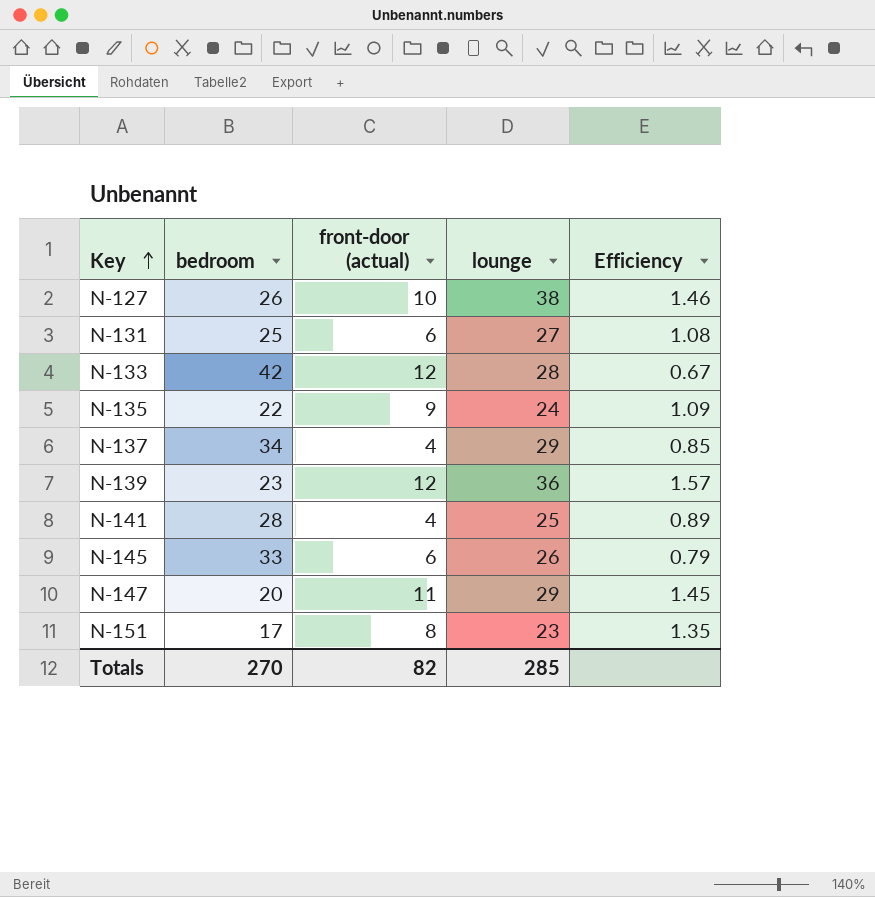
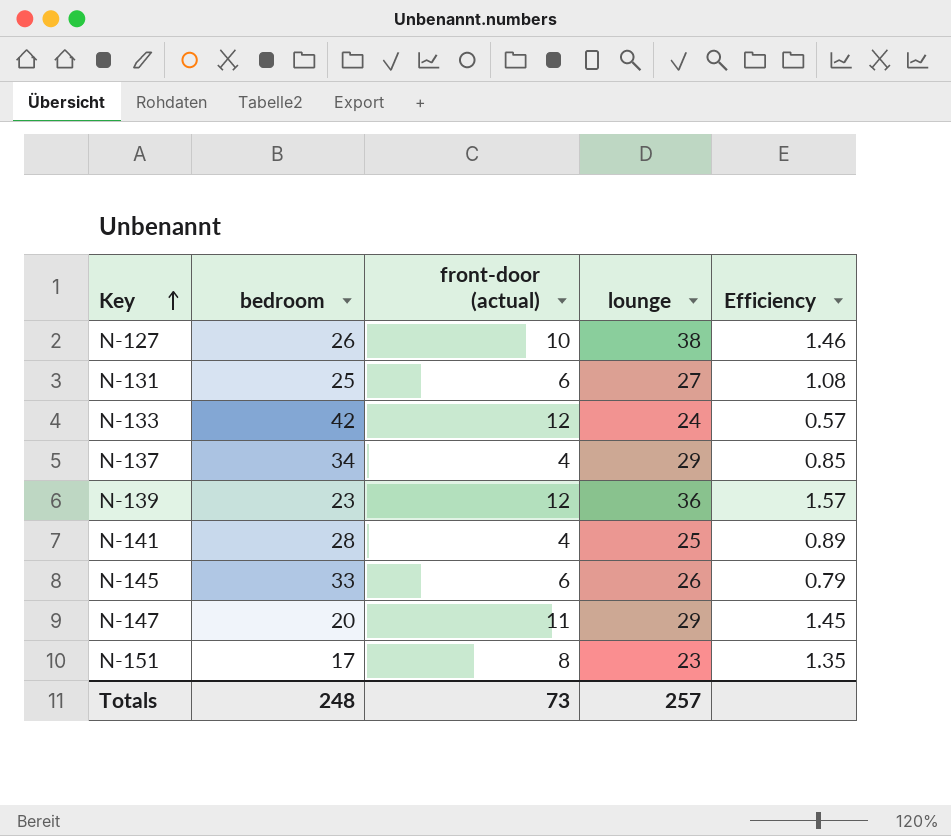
row N-135: 22 | 9 | 24 | 1.09 -> none
N-133 | lounge: 28 -> 24
N-133 | Efficiency: 0.67 -> 0.57
Totals | bedroom: 270 -> 248
Totals | front-door (actual): 82 -> 73
Totals | lounge: 285 -> 257

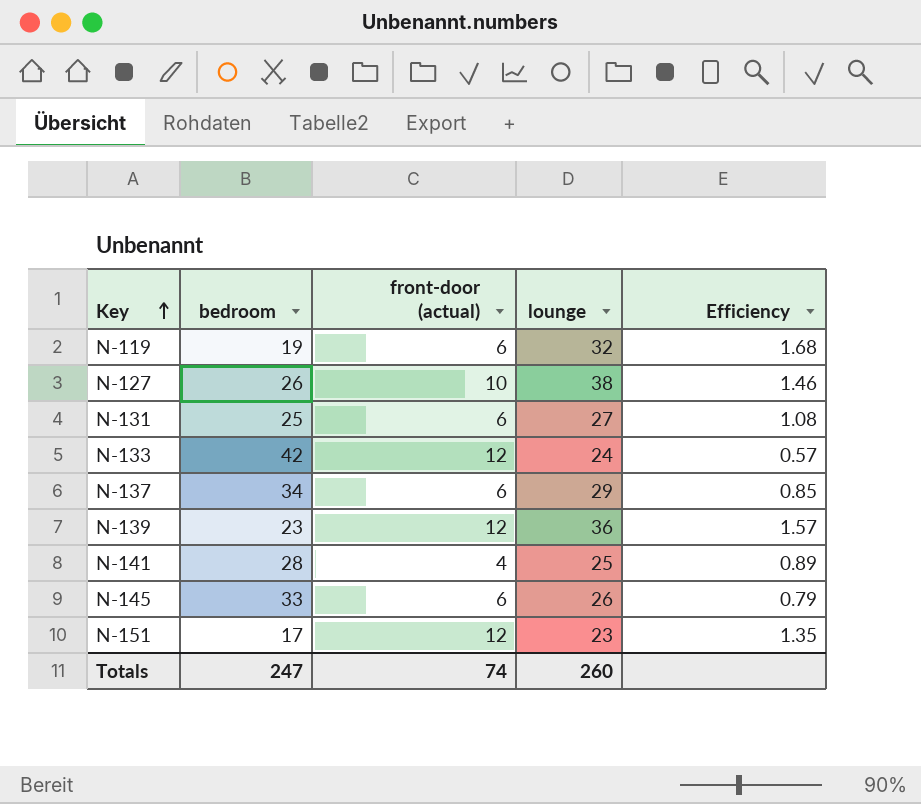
row N-147: 20 | 11 | 29 | 1.45 -> none
row N-119: none -> 19 | 6 | 32 | 1.68
N-137 | front-door (actual): 4 -> 6
N-151 | front-door (actual): 8 -> 12
Totals | bedroom: 248 -> 247
Totals | front-door (actual): 73 -> 74
Totals | lounge: 257 -> 260

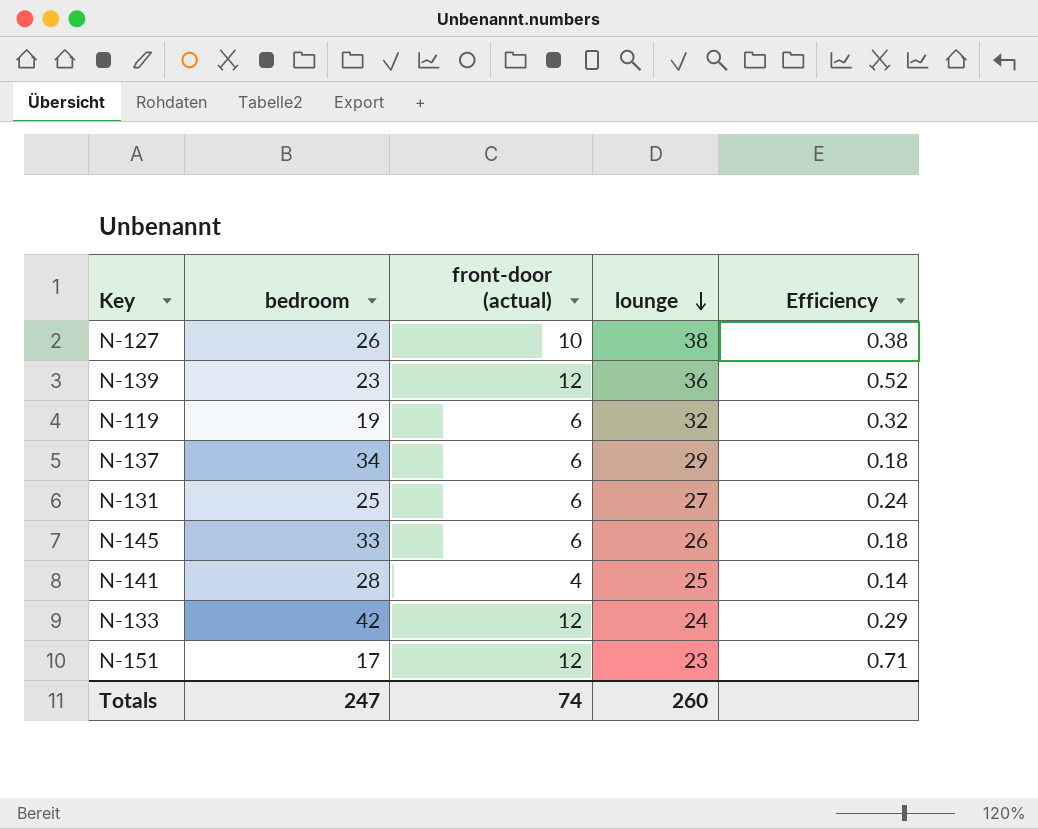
row order: Key ascending -> lounge descending
column Efficiency | formula: [lounge] / [bedroom] -> [front-door (actual)] / [bedroom]

